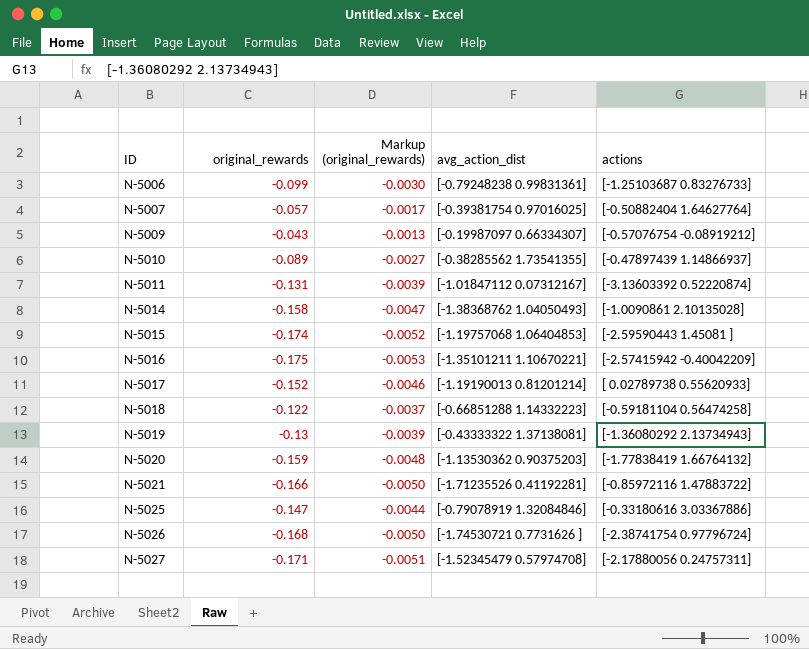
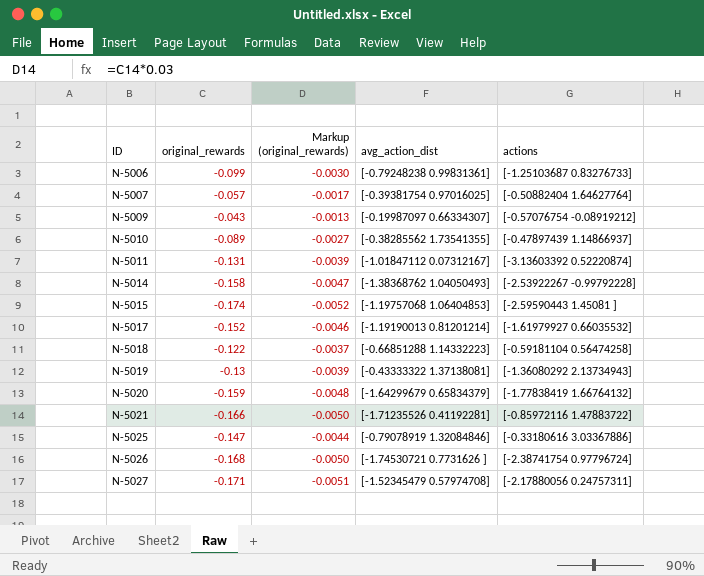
row N-5016: -0.175 | -0.0053 | [-1.35101211 1.10670221] | [-2.57415942 -0.40042209] -> none
N-5014 | actions: [-1.0090861 2.10135028] -> [-2.53922267 -0.99792228]
N-5017 | actions: [ 0.02789738 0.55620933] -> [-1.61979927 0.66035532]
N-5020 | avg_action_dist: [-1.13530362 0.90375203] -> [-1.64299679 0.65834379]

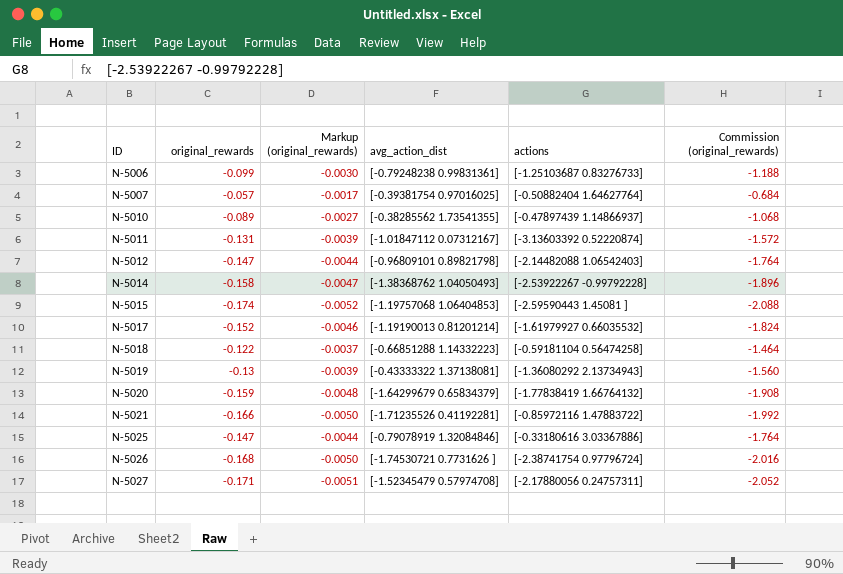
column Commission (original_rewards) | formula: none -> [original_rewards] * 12
row N-5009: -0.043 | -0.0013 | [-0.19987097 0.66334307] | [-0.57076754 -0.08919212] -> none
row N-5012: none -> -0.147 | -0.0044 | [-0.96809101 0.89821798] | [-2.14482088 1.06542403] | -1.764

